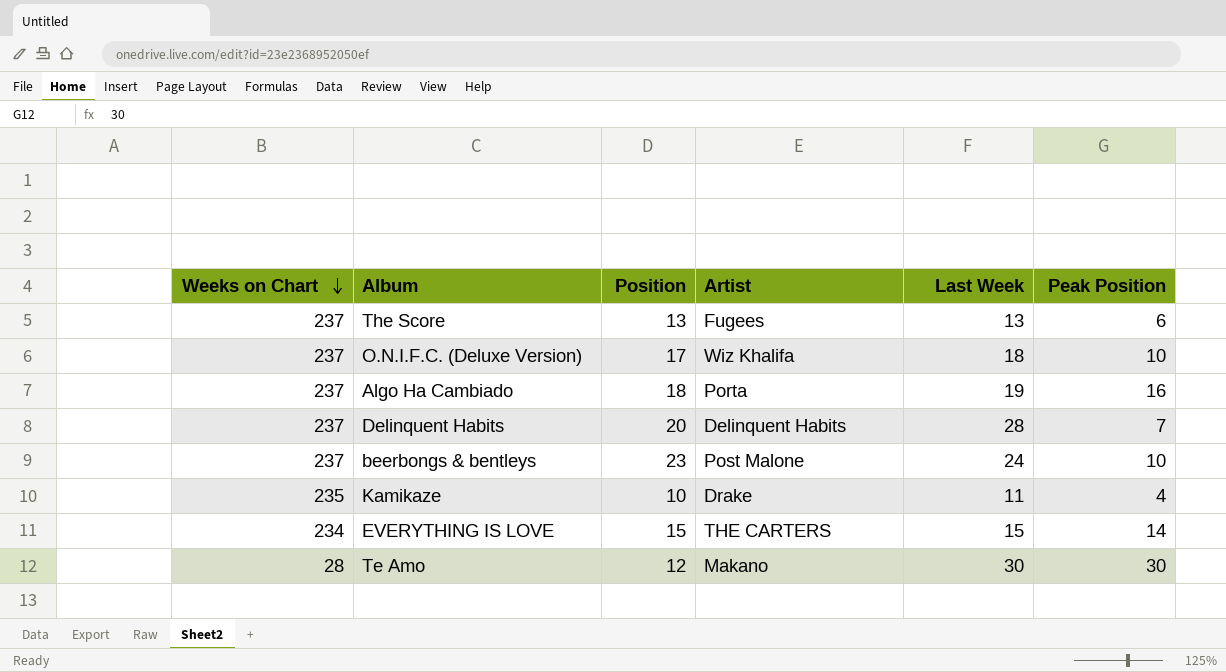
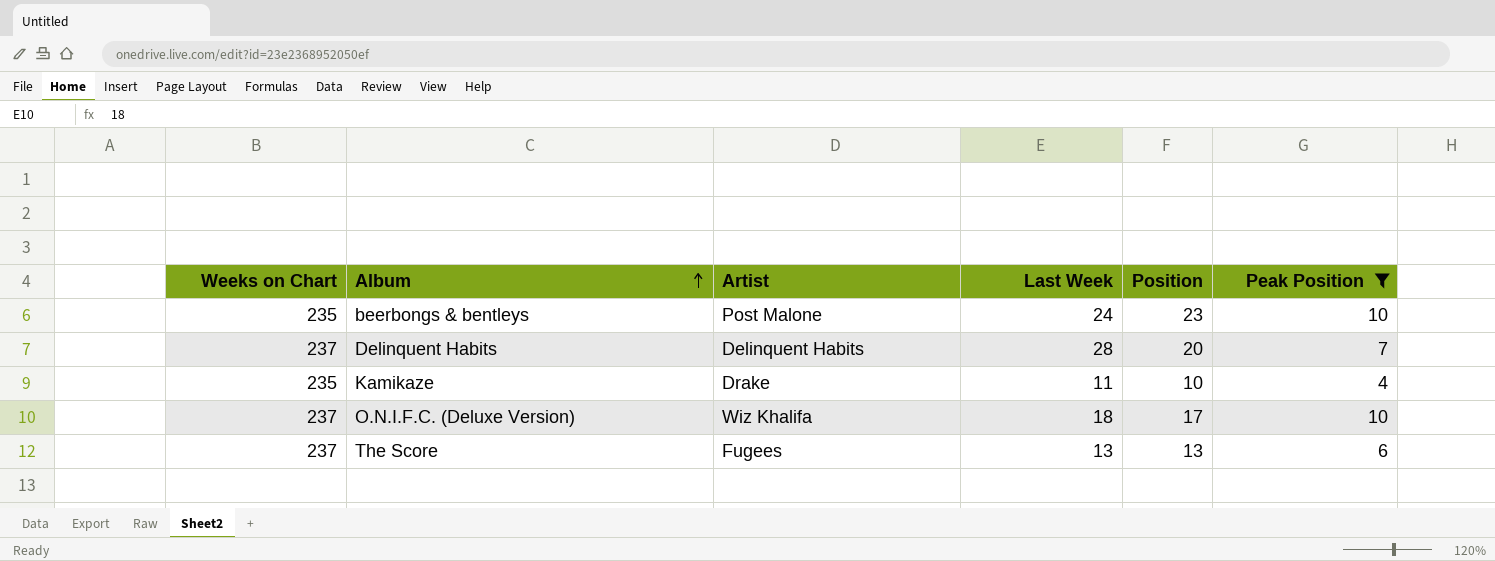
filter: none -> Peak Position <= 10
row order: Weeks on Chart descending -> Album ascending
column Position | position: 3 -> 5
beerbongs & bentleys | Weeks on Chart: 237 -> 235

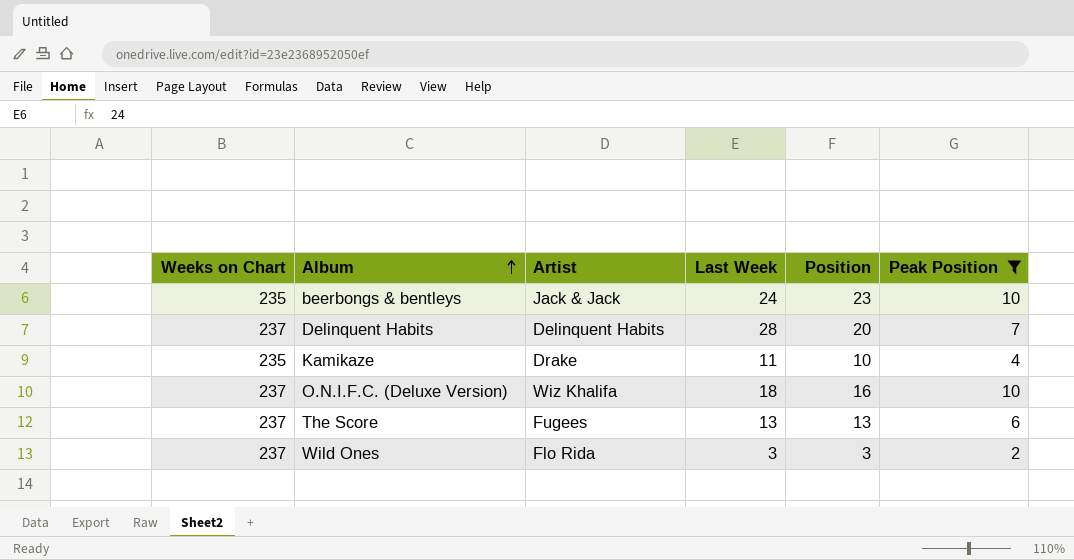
beerbongs & bentleys | Artist: Post Malone -> Jack & Jack
O.N.I.F.C. (Deluxe Version) | Position: 17 -> 16
row Wild Ones: none -> 237 | Flo Rida | 3 | 3 | 2

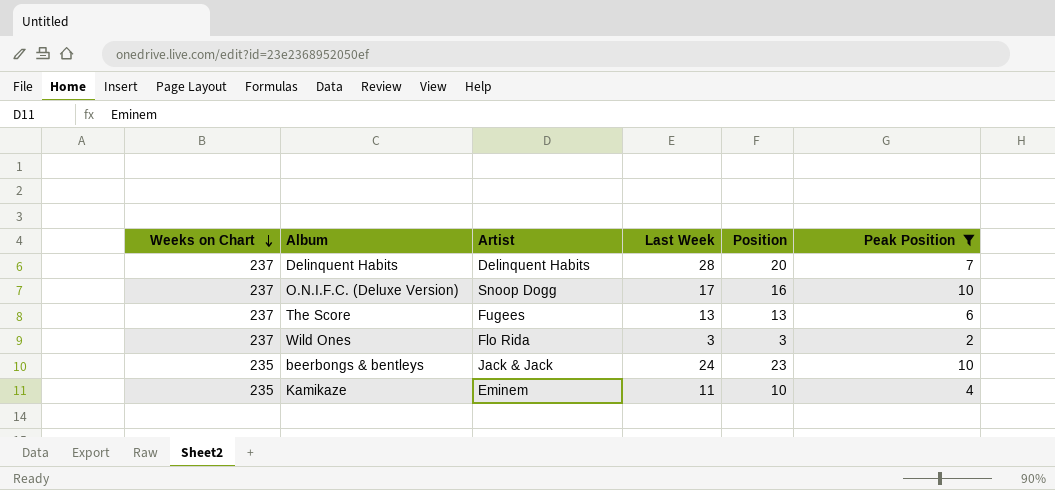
row order: Album ascending -> Weeks on Chart descending
O.N.I.F.C. (Deluxe Version) | Artist: Wiz Khalifa -> Snoop Dogg
O.N.I.F.C. (Deluxe Version) | Last Week: 18 -> 17
Kamikaze | Artist: Drake -> Eminem

